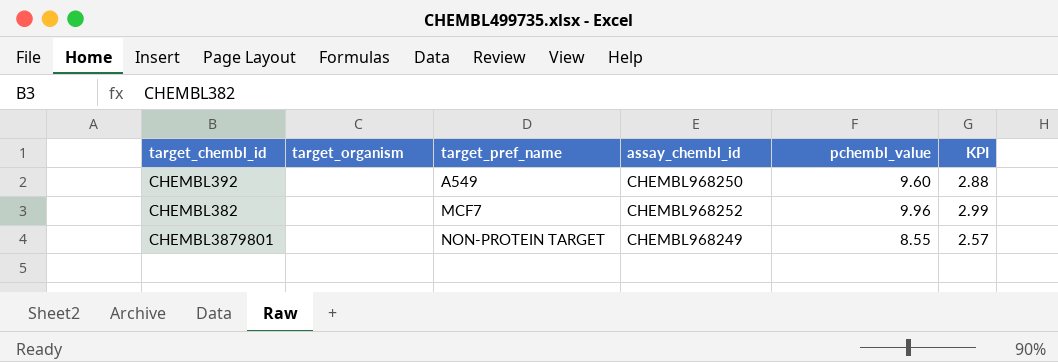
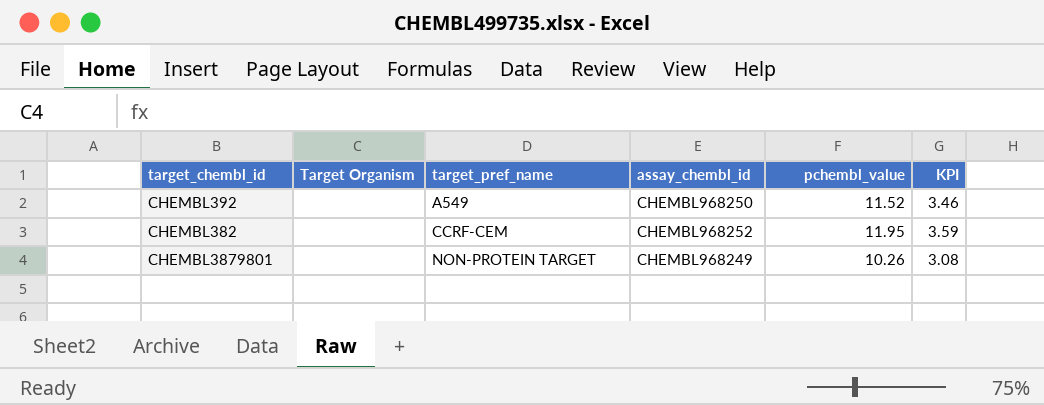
column name: target_organism -> Target Organism
CHEMBL392 | pchembl_value: 9.60 -> 11.52
CHEMBL392 | KPI: 2.88 -> 3.46
CHEMBL382 | target_pref_name: MCF7 -> CCRF-CEM
CHEMBL382 | pchembl_value: 9.96 -> 11.95
CHEMBL382 | KPI: 2.99 -> 3.59
CHEMBL3879801 | pchembl_value: 8.55 -> 10.26
CHEMBL3879801 | KPI: 2.57 -> 3.08

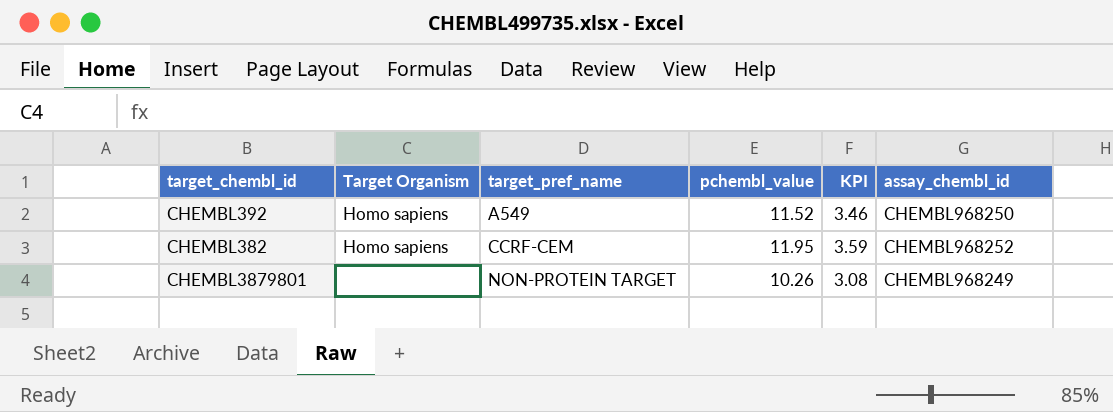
column assay_chembl_id | position: 4 -> 6
CHEMBL392 | Target Organism: none -> Homo sapiens
CHEMBL382 | Target Organism: none -> Homo sapiens

